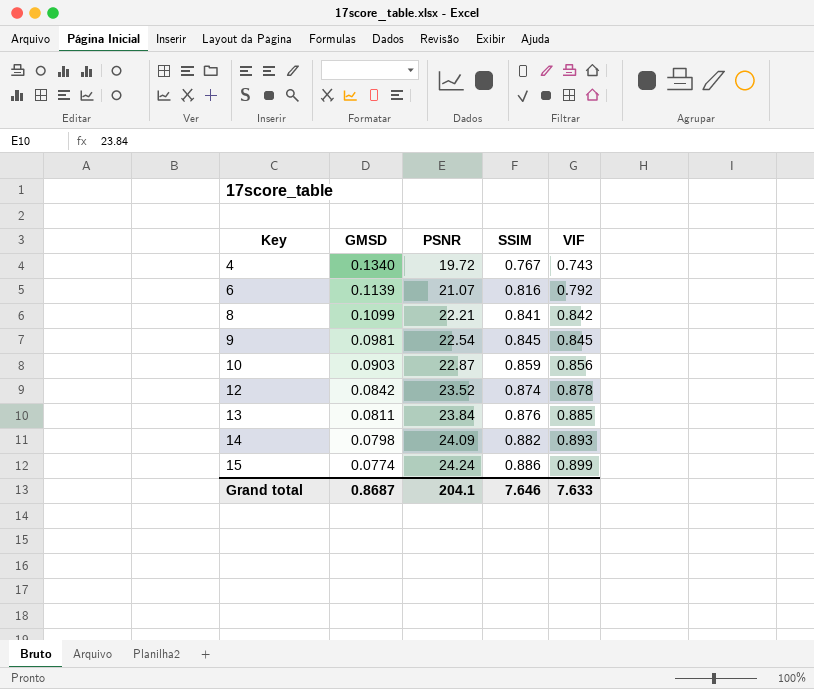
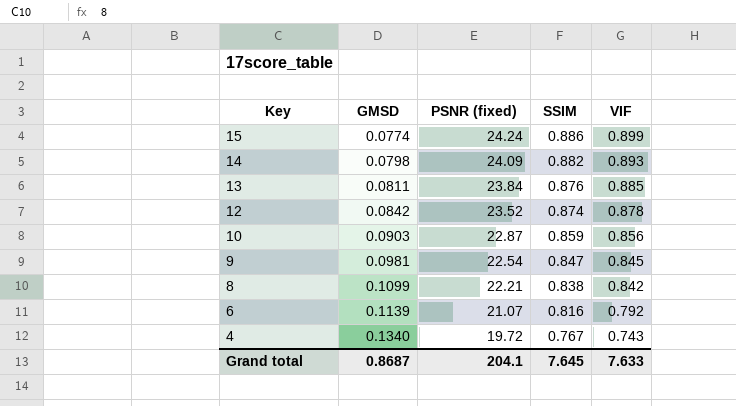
row order: Key ascending -> Key descending
column name: PSNR -> PSNR (fixed)
9 | SSIM: 0.845 -> 0.847
8 | SSIM: 0.841 -> 0.838
Grand total | SSIM: 7.646 -> 7.645

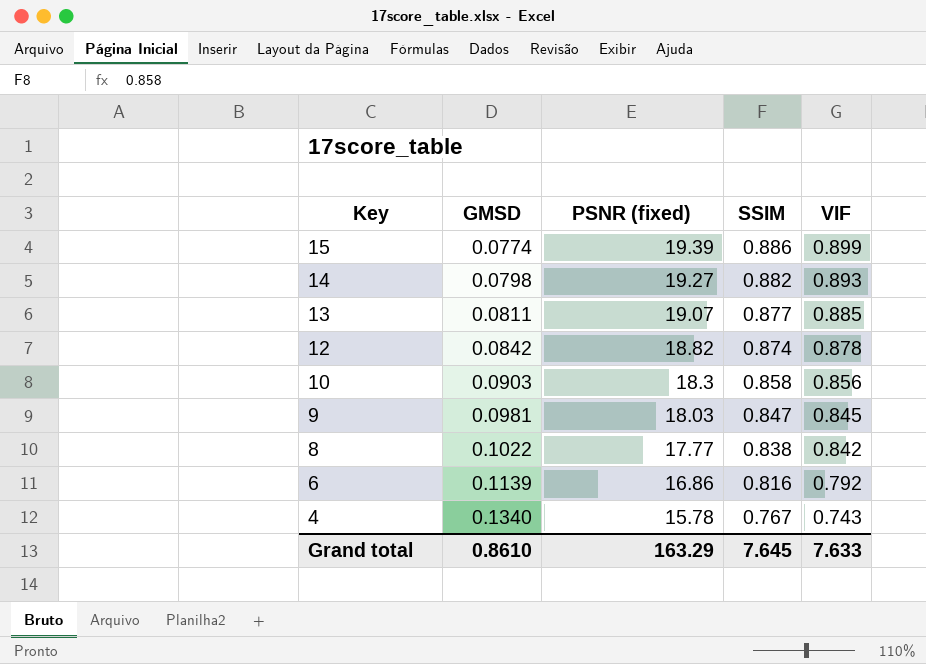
15 | PSNR (fixed): 24.24 -> 19.39
14 | PSNR (fixed): 24.09 -> 19.27
13 | PSNR (fixed): 23.84 -> 19.07
13 | SSIM: 0.876 -> 0.877
12 | PSNR (fixed): 23.52 -> 18.82
10 | PSNR (fixed): 22.87 -> 18.3
10 | SSIM: 0.859 -> 0.858
9 | PSNR (fixed): 22.54 -> 18.03
8 | GMSD: 0.1099 -> 0.1022
8 | PSNR (fixed): 22.21 -> 17.77
6 | PSNR (fixed): 21.07 -> 16.86
4 | PSNR (fixed): 19.72 -> 15.78
Grand total | GMSD: 0.8687 -> 0.8610
Grand total | PSNR (fixed): 204.1 -> 163.29

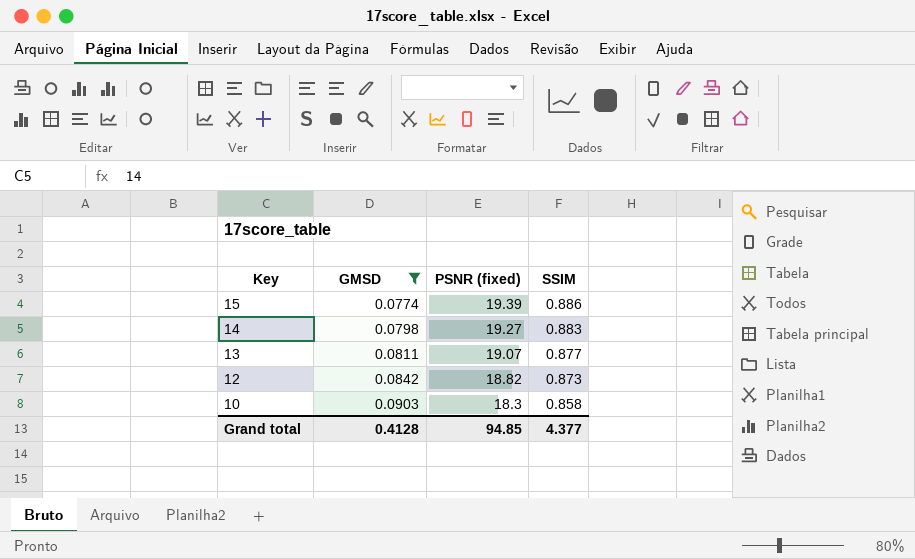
filter: none -> GMSD <= 0.0903
column VIF | position: 5 -> none
14 | SSIM: 0.882 -> 0.883
12 | SSIM: 0.874 -> 0.873
Grand total | GMSD: 0.8610 -> 0.4128
Grand total | PSNR (fixed): 163.29 -> 94.85
Grand total | SSIM: 7.645 -> 4.377

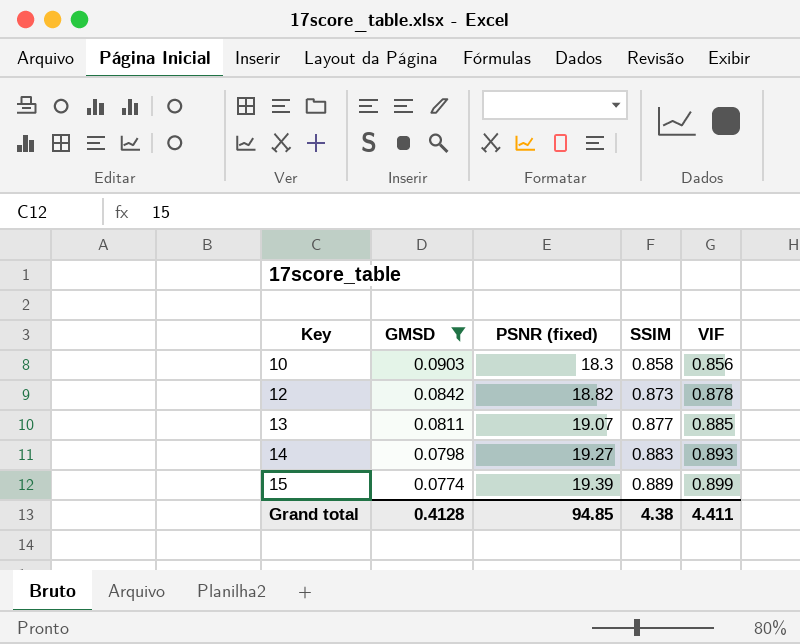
row order: Key descending -> Key ascending
column VIF | position: none -> 5
15 | SSIM: 0.886 -> 0.889
Grand total | SSIM: 4.377 -> 4.38

